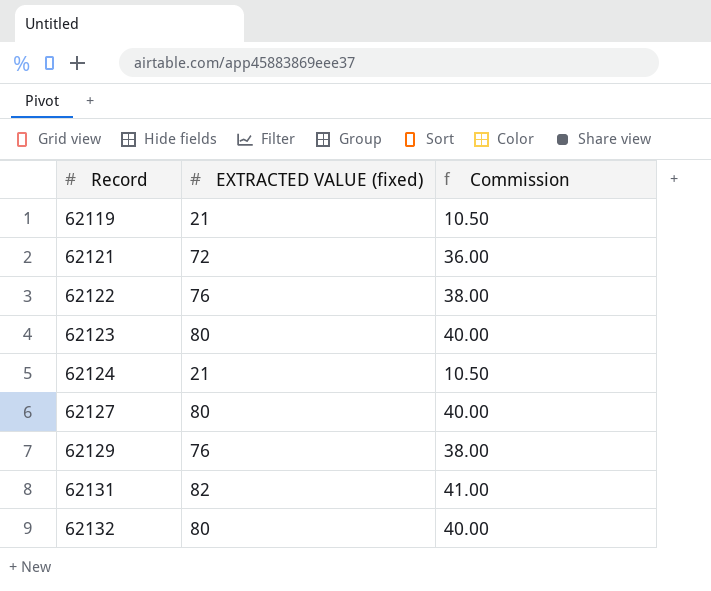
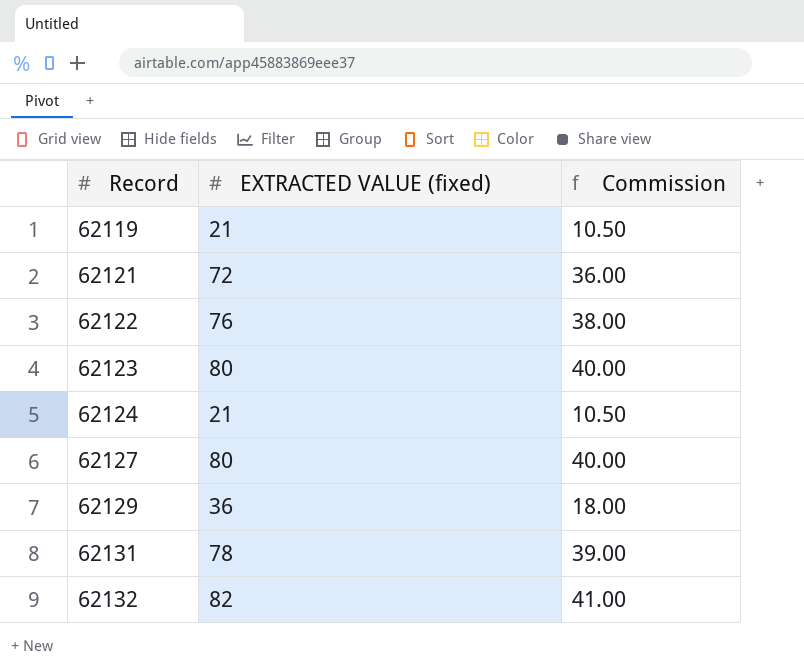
62129 | EXTRACTED VALUE (fixed): 76 -> 36
62129 | Commission: 38.00 -> 18.00
62131 | EXTRACTED VALUE (fixed): 82 -> 78
62131 | Commission: 41.00 -> 39.00
62132 | EXTRACTED VALUE (fixed): 80 -> 82
62132 | Commission: 40.00 -> 41.00

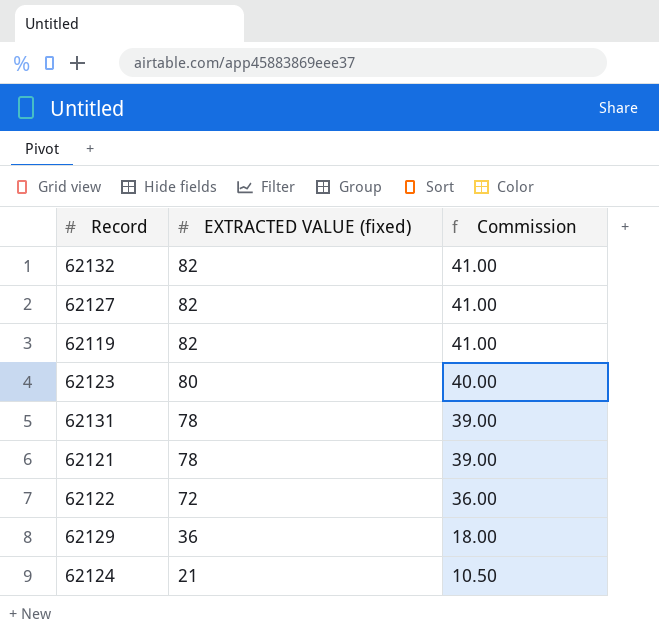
row order: Record ascending -> EXTRACTED VALUE (fixed) descending
62127 | EXTRACTED VALUE (fixed): 80 -> 82
62127 | Commission: 40.00 -> 41.00
62119 | EXTRACTED VALUE (fixed): 21 -> 82
62119 | Commission: 10.50 -> 41.00
62121 | EXTRACTED VALUE (fixed): 72 -> 78
62121 | Commission: 36.00 -> 39.00
62122 | EXTRACTED VALUE (fixed): 76 -> 72
62122 | Commission: 38.00 -> 36.00

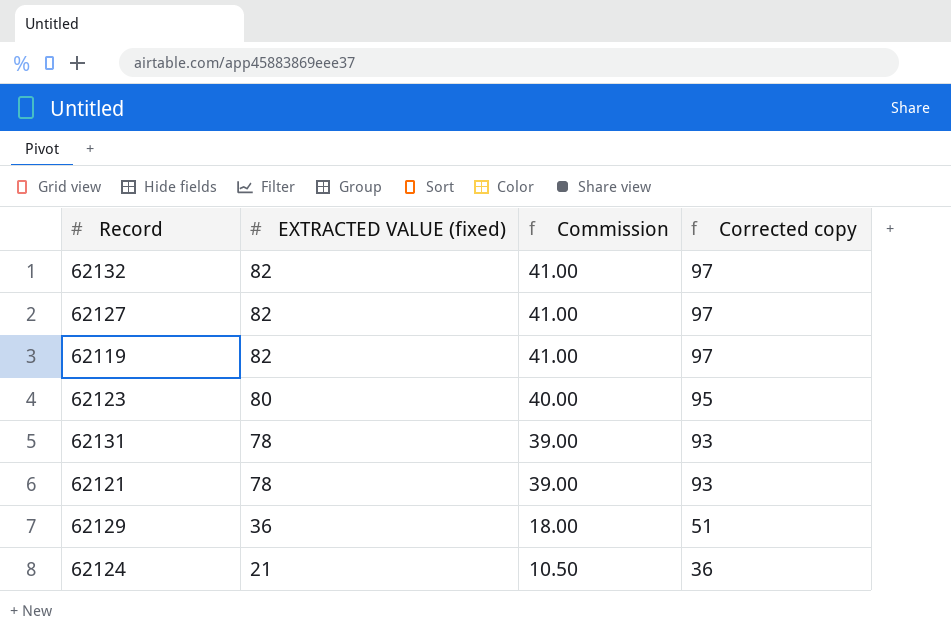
column Corrected copy | formula: none -> [EXTRACTED VALUE (fixed)] + 15
row 62122: 72 | 36.00 -> none

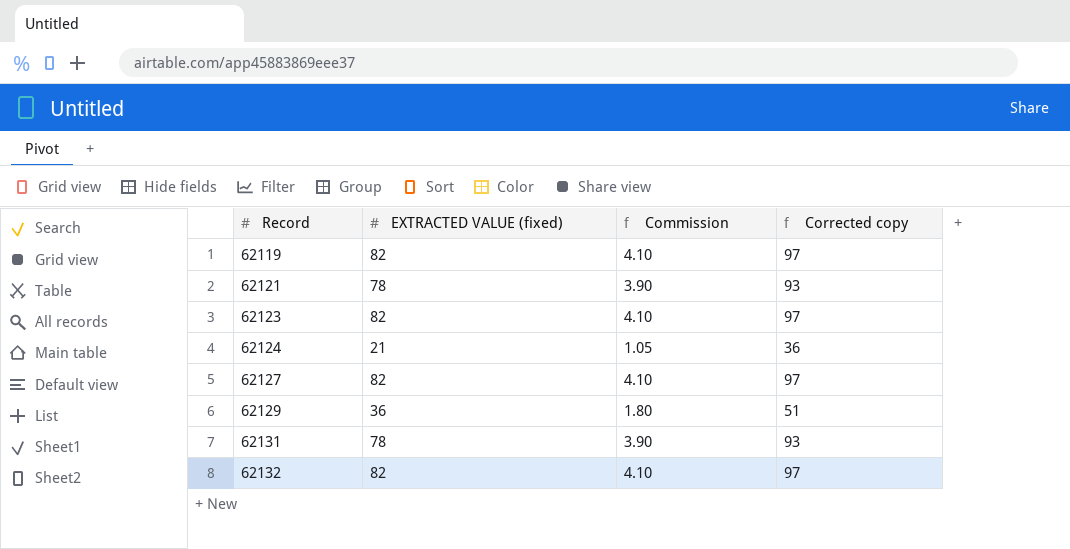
row order: EXTRACTED VALUE (fixed) descending -> Record ascending
column Commission | formula: [EXTRACTED VALUE (fixed)] * 0.5 -> [EXTRACTED VALUE (fixed)] * 0.05
62123 | EXTRACTED VALUE (fixed): 80 -> 82
62123 | Corrected copy: 95 -> 97

